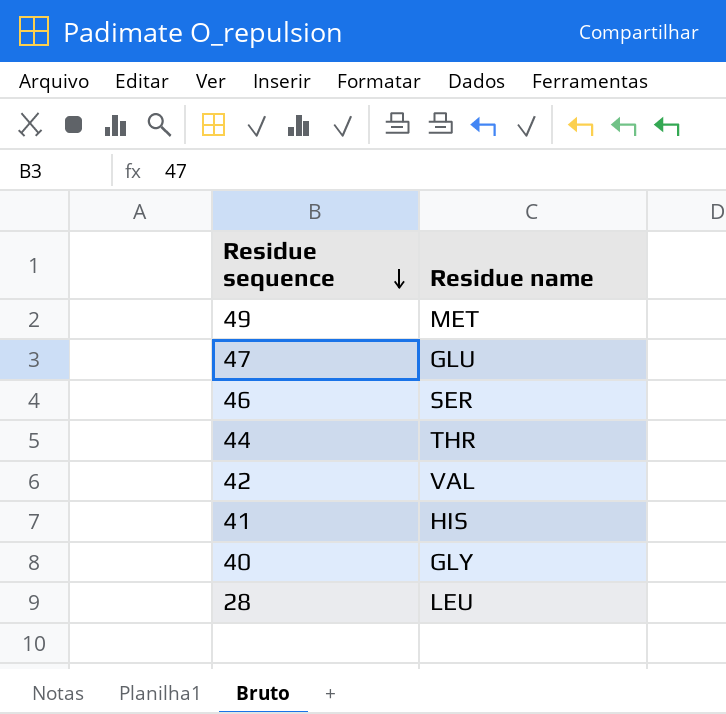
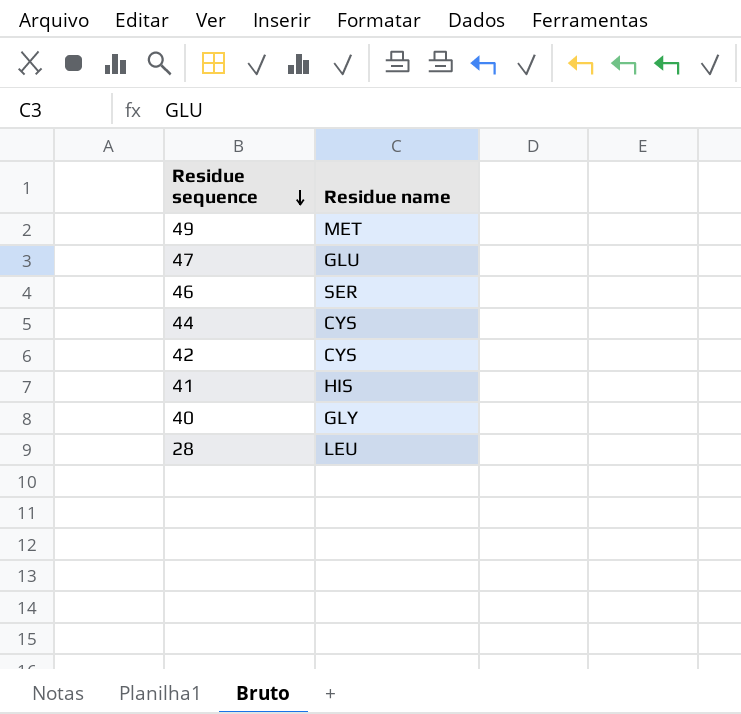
44 | Residue name: THR -> CYS
42 | Residue name: VAL -> CYS

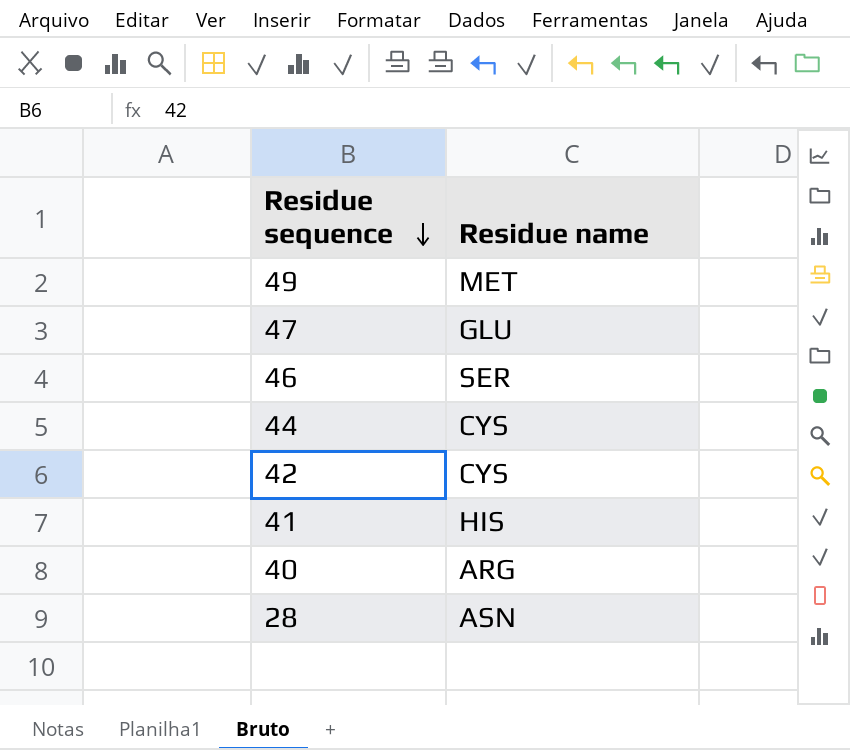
40 | Residue name: GLY -> ARG
28 | Residue name: LEU -> ASN

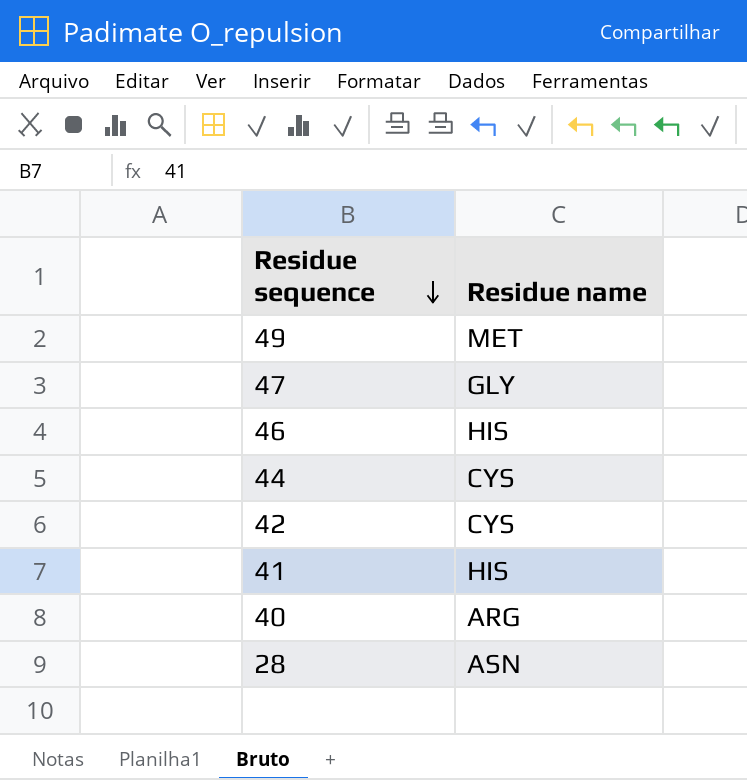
47 | Residue name: GLU -> GLY
46 | Residue name: SER -> HIS

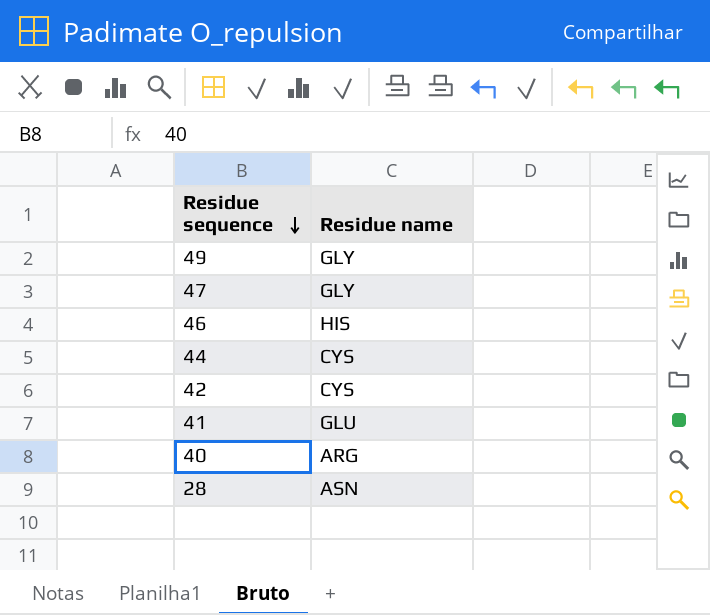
49 | Residue name: MET -> GLY
41 | Residue name: HIS -> GLU

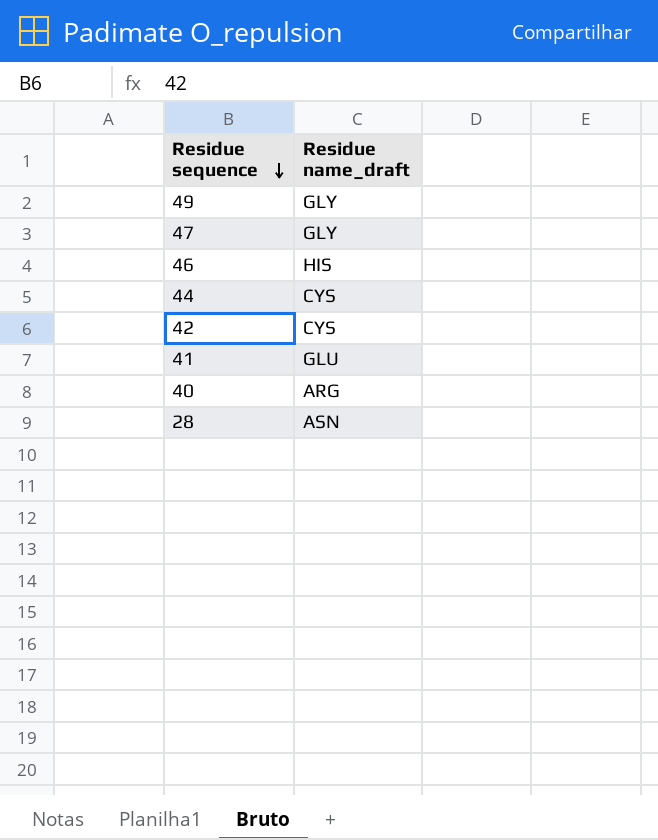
column name: Residue name -> Residue name_draft

